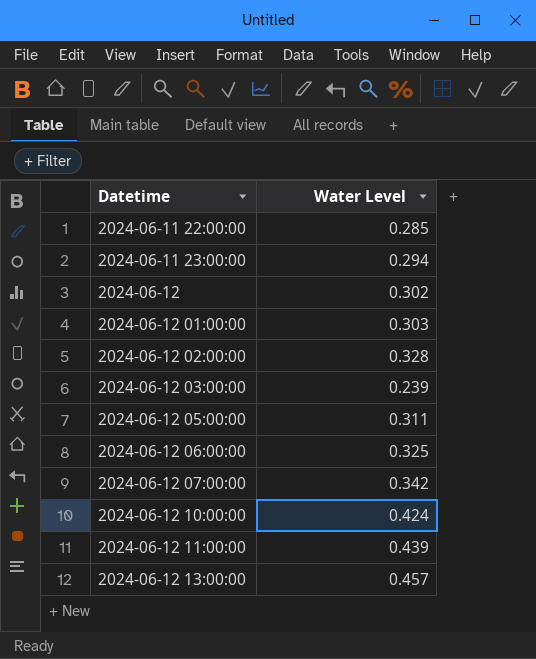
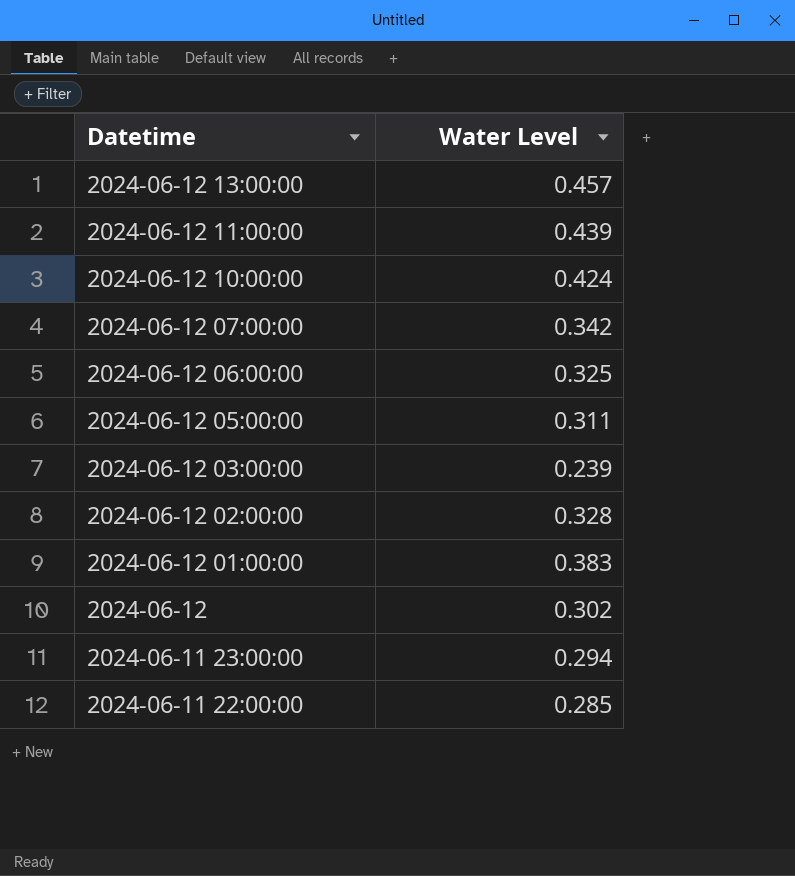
row order: Datetime ascending -> Datetime descending
2024-06-12 01:00:00 | Water Level: 0.303 -> 0.383

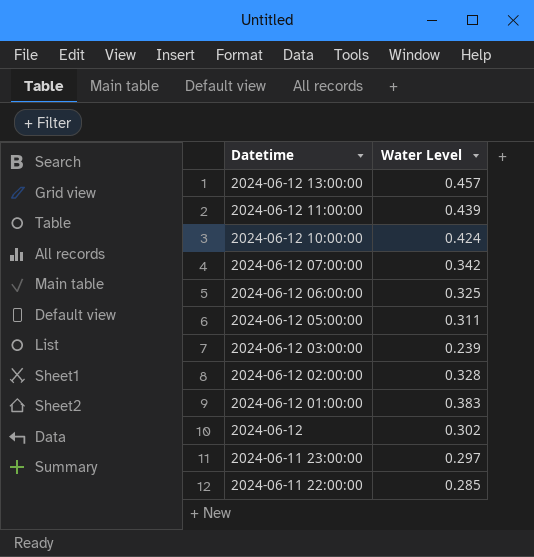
2024-06-11 23:00:00 | Water Level: 0.294 -> 0.297

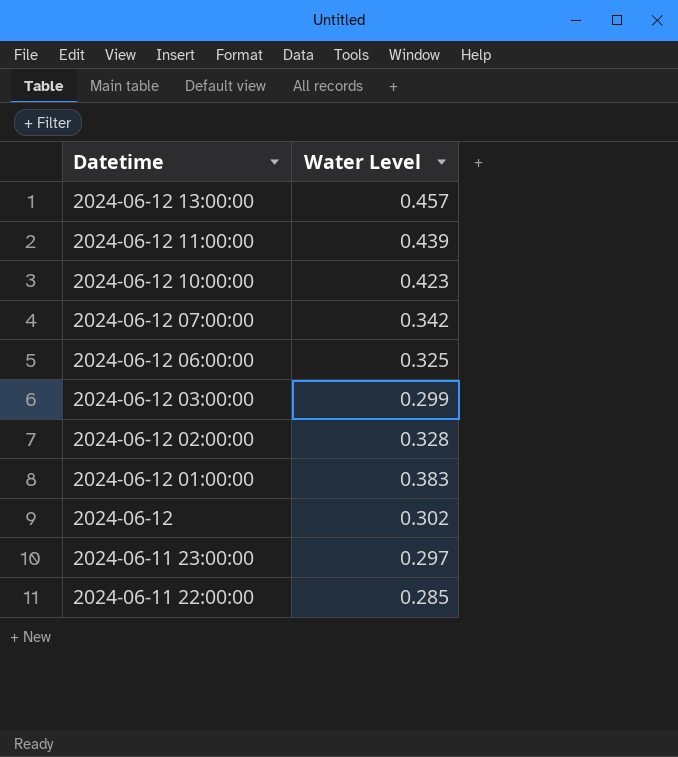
row 2024-06-12 05:00:00: 0.311 -> none
2024-06-12 10:00:00 | Water Level: 0.424 -> 0.423
2024-06-12 03:00:00 | Water Level: 0.239 -> 0.299

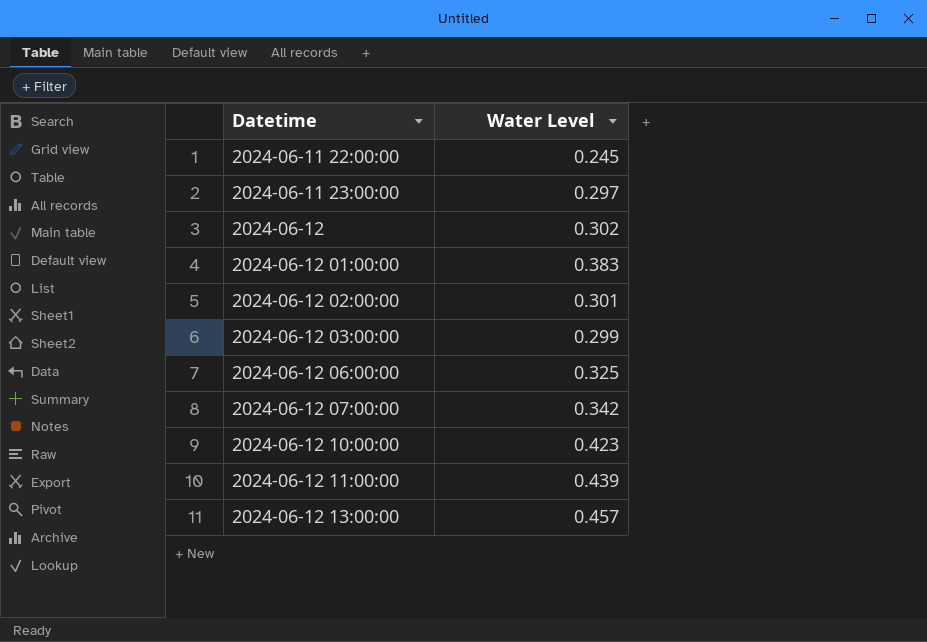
row order: Datetime descending -> Datetime ascending
2024-06-11 22:00:00 | Water Level: 0.285 -> 0.245
2024-06-12 02:00:00 | Water Level: 0.328 -> 0.301

